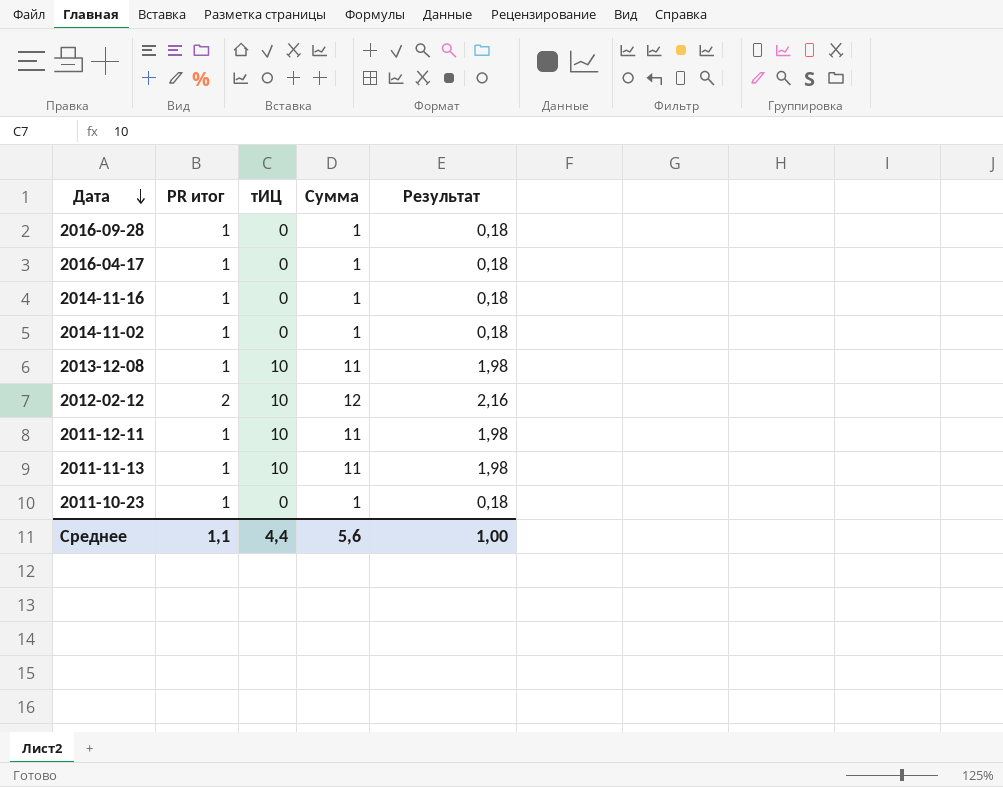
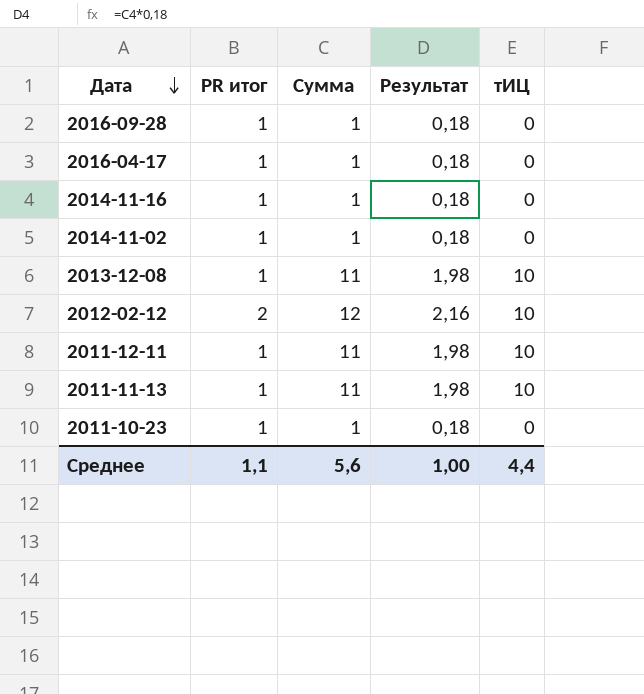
column тИЦ | position: 3 -> 5

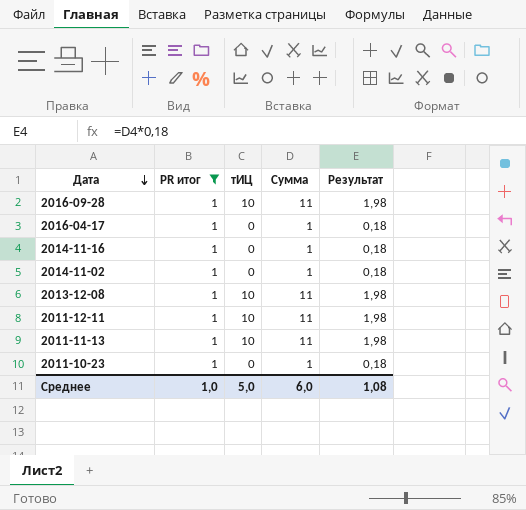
filter: none -> PR итог = 1
column тИЦ | position: 5 -> 3
2016-09-28 | тИЦ: 0 -> 10
2016-09-28 | Сумма: 1 -> 11
2016-09-28 | Результат: 0,18 -> 1,98
Среднее | PR итог: 1,1 -> 1,0
Среднее | тИЦ: 4,4 -> 5,0
Среднее | Сумма: 5,6 -> 6,0
Среднее | Результат: 1,00 -> 1,08

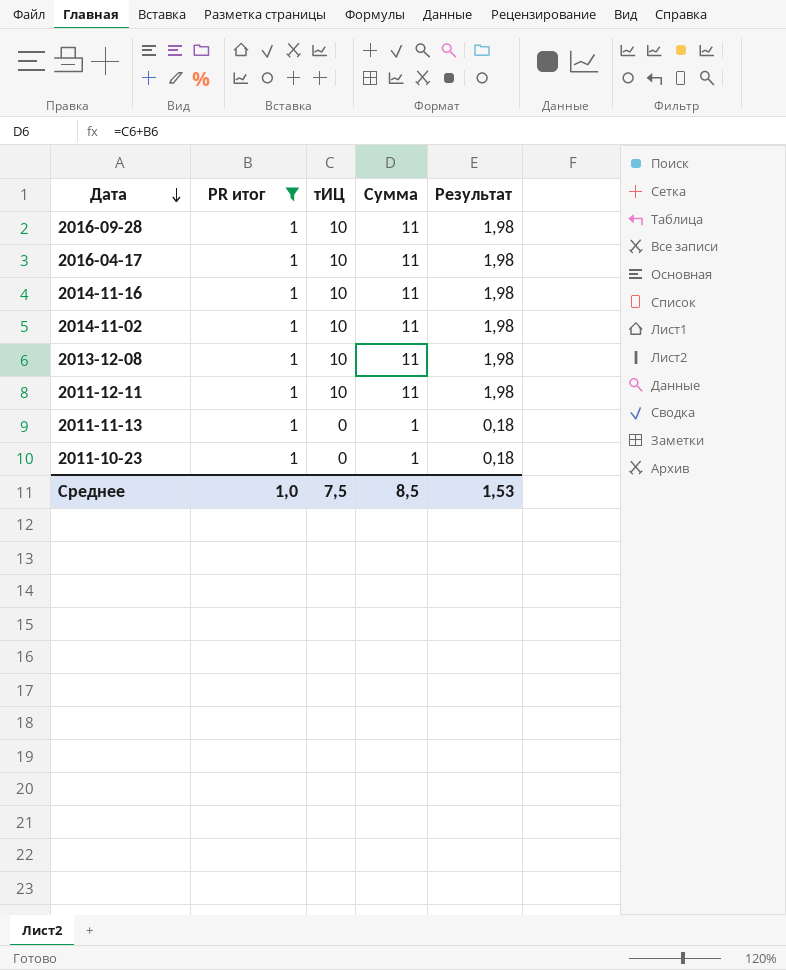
2016-04-17 | тИЦ: 0 -> 10
2016-04-17 | Сумма: 1 -> 11
2016-04-17 | Результат: 0,18 -> 1,98
2014-11-16 | тИЦ: 0 -> 10
2014-11-16 | Сумма: 1 -> 11
2014-11-16 | Результат: 0,18 -> 1,98
2014-11-02 | тИЦ: 0 -> 10
2014-11-02 | Сумма: 1 -> 11
2014-11-02 | Результат: 0,18 -> 1,98
2011-11-13 | тИЦ: 10 -> 0
2011-11-13 | Сумма: 11 -> 1
2011-11-13 | Результат: 1,98 -> 0,18
Среднее | тИЦ: 5,0 -> 7,5
Среднее | Сумма: 6,0 -> 8,5
Среднее | Результат: 1,08 -> 1,53

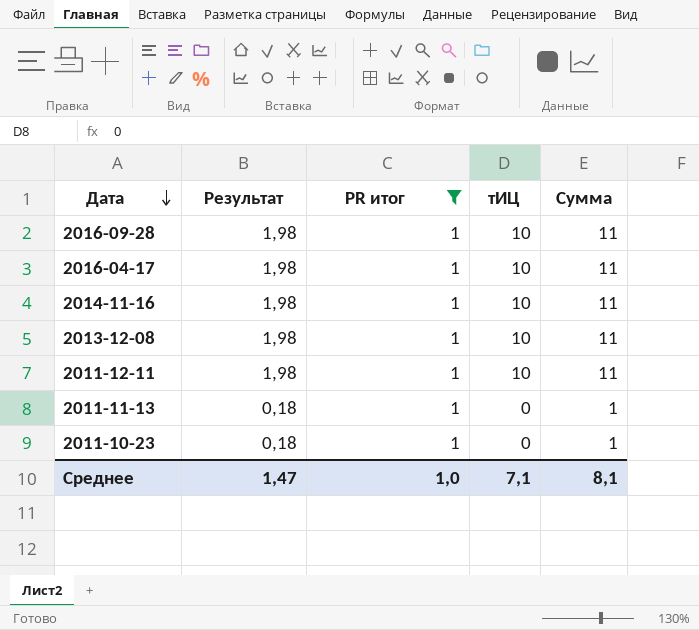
column Результат | position: 5 -> 2
row 2014-11-02: 1 | 10 | 11 | 1,98 -> none
Среднее | Результат: 1,53 -> 1,47
Среднее | тИЦ: 7,5 -> 7,1
Среднее | Сумма: 8,5 -> 8,1

